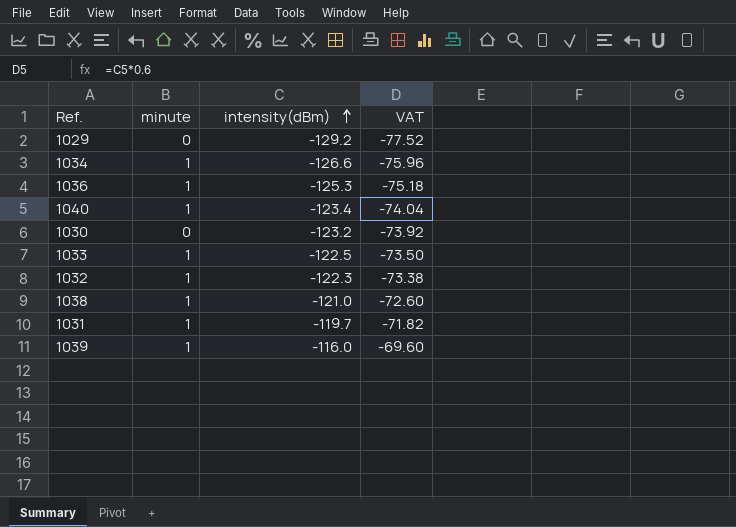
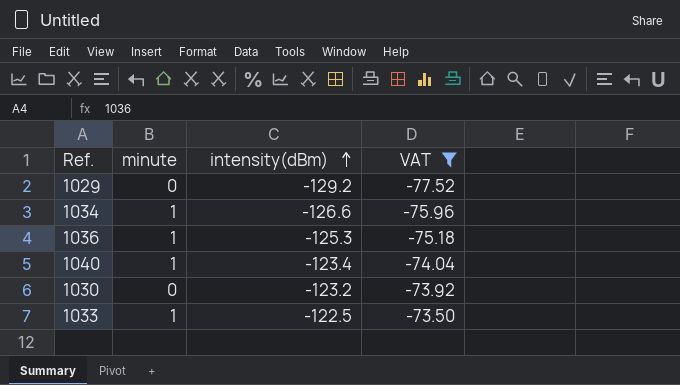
filter: none -> VAT <= -73.50

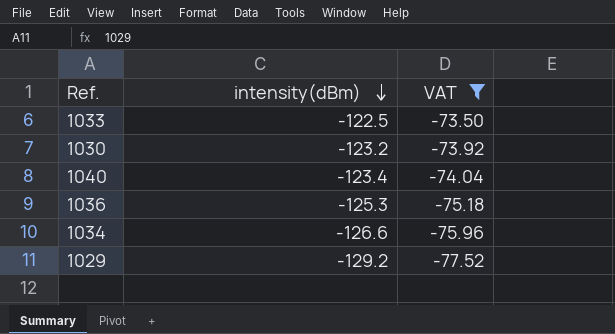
row order: intensity(dBm) ascending -> intensity(dBm) descending
column minute | position: 2 -> none

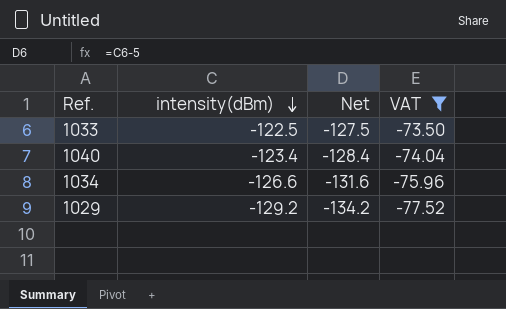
column Net | formula: none -> [intensity(dBm)] - 5
row 1030: -123.2 | -73.92 -> none
row 1036: -125.3 | -75.18 -> none

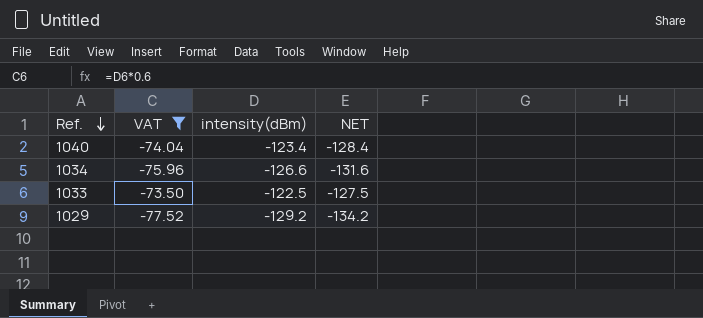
row order: intensity(dBm) descending -> Ref. descending
column VAT | position: 4 -> 2
column name: Net -> NET

